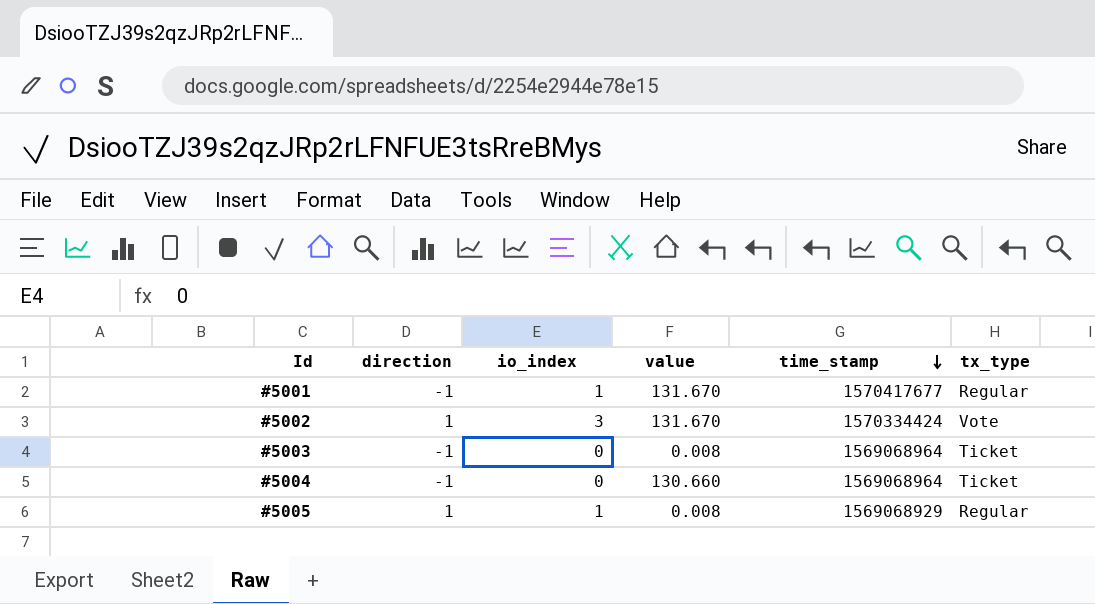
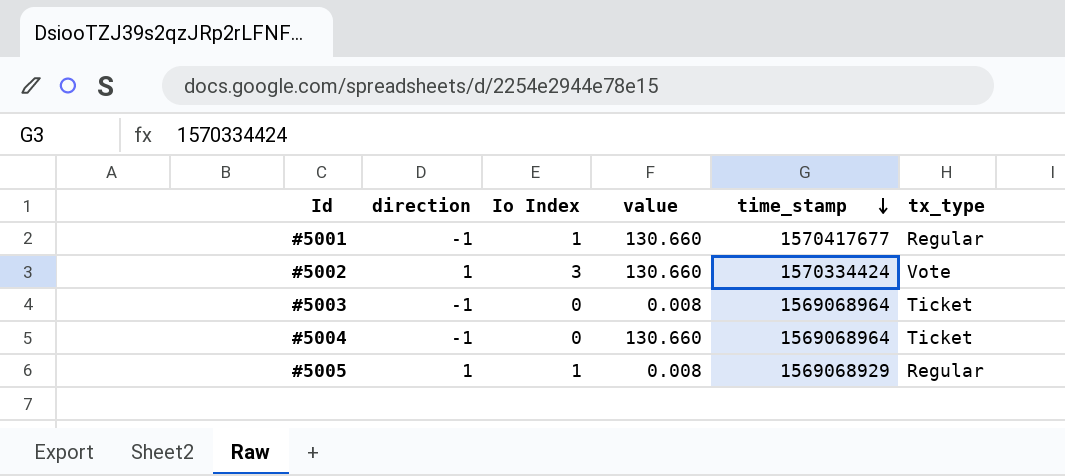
column name: io_index -> Io Index
#5001 | value: 131.670 -> 130.660
#5002 | value: 131.670 -> 130.660

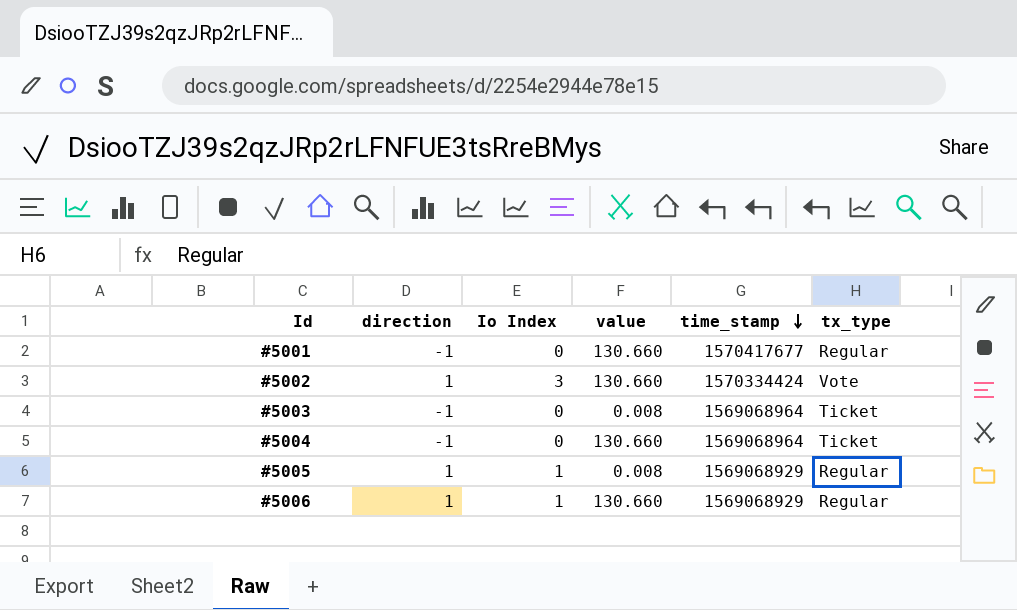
#5001 | Io Index: 1 -> 0
row #5006: none -> 1 | 1 | 130.660 | 1569068929 | Regular

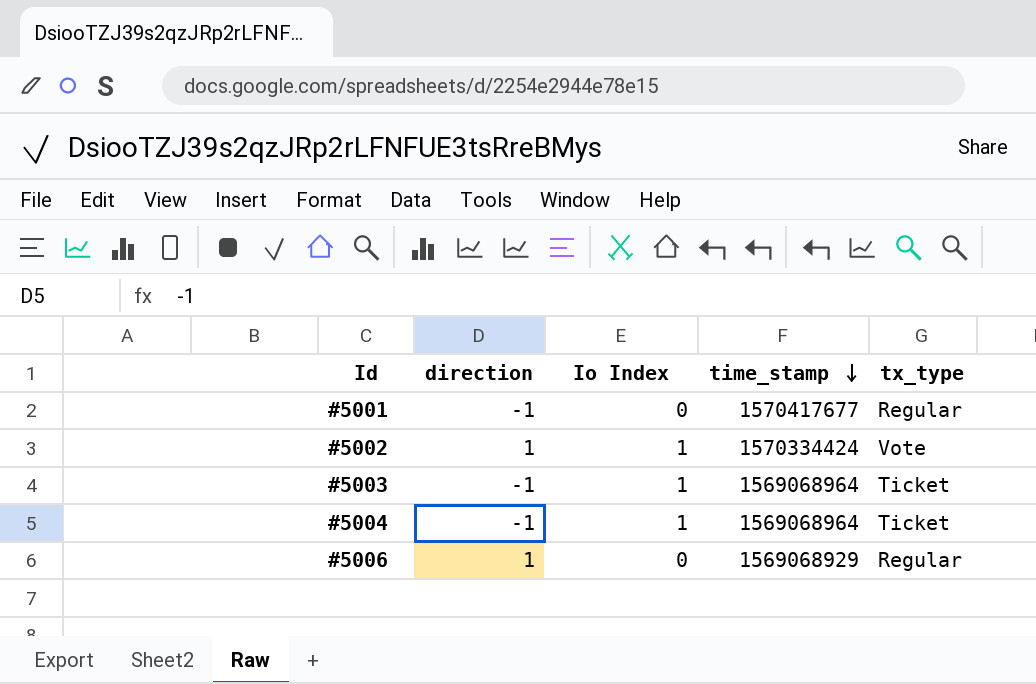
column value | position: 4 -> none
row #5005: 1 | 1 | 0.008 | 1569068929 | Regular -> none
#5002 | Io Index: 3 -> 1
#5003 | Io Index: 0 -> 1
#5004 | Io Index: 0 -> 1
#5006 | Io Index: 1 -> 0

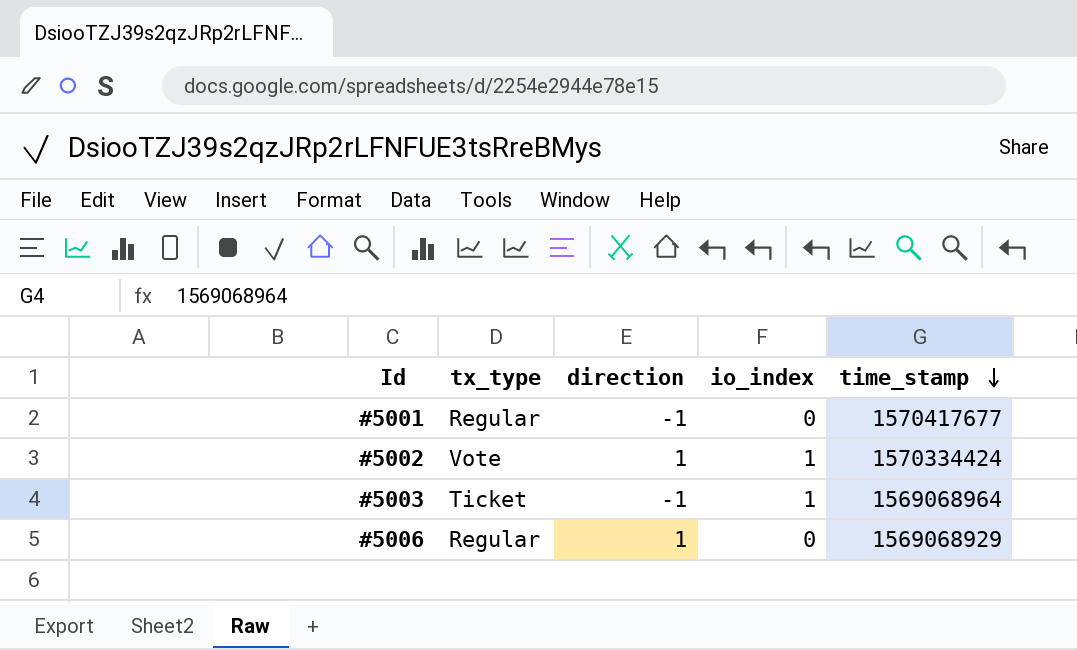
column tx_type | position: 5 -> 2
column name: Io Index -> io_index
row #5004: -1 | 1 | 1569068964 | Ticket -> none

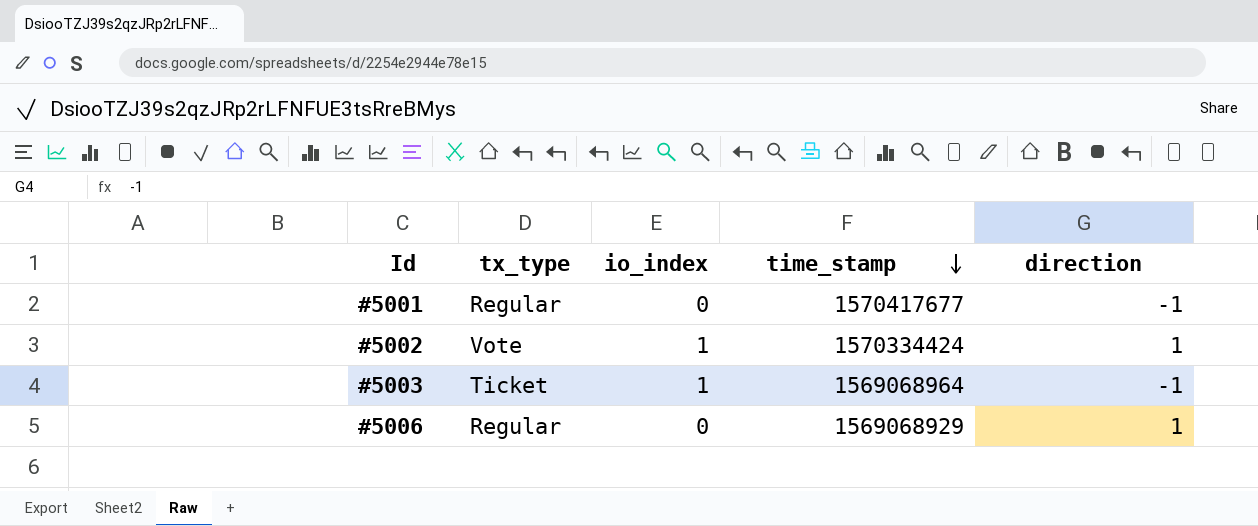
column direction | position: 3 -> 5

